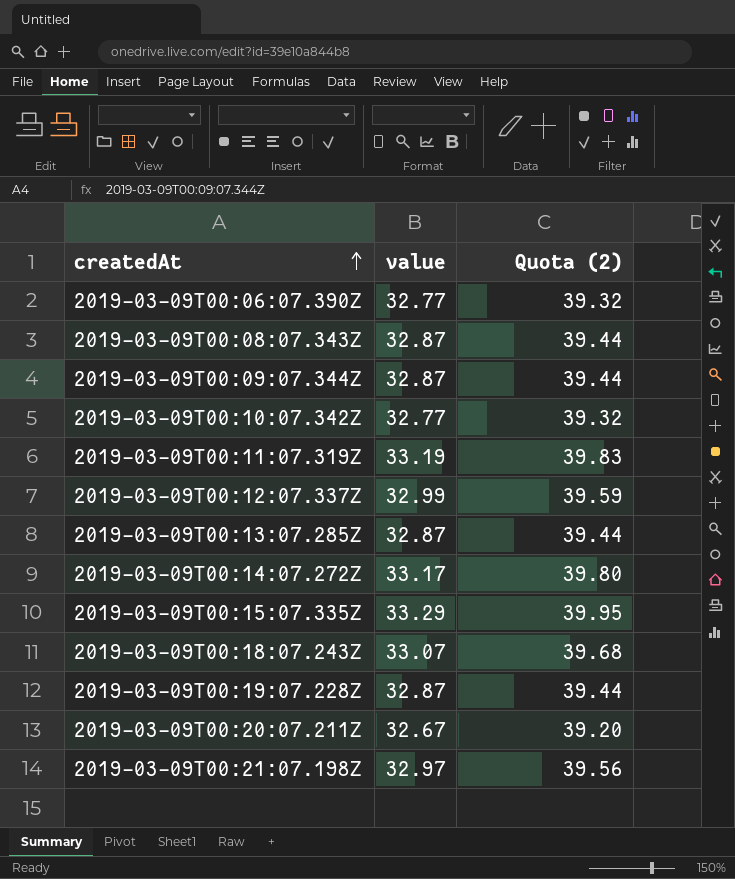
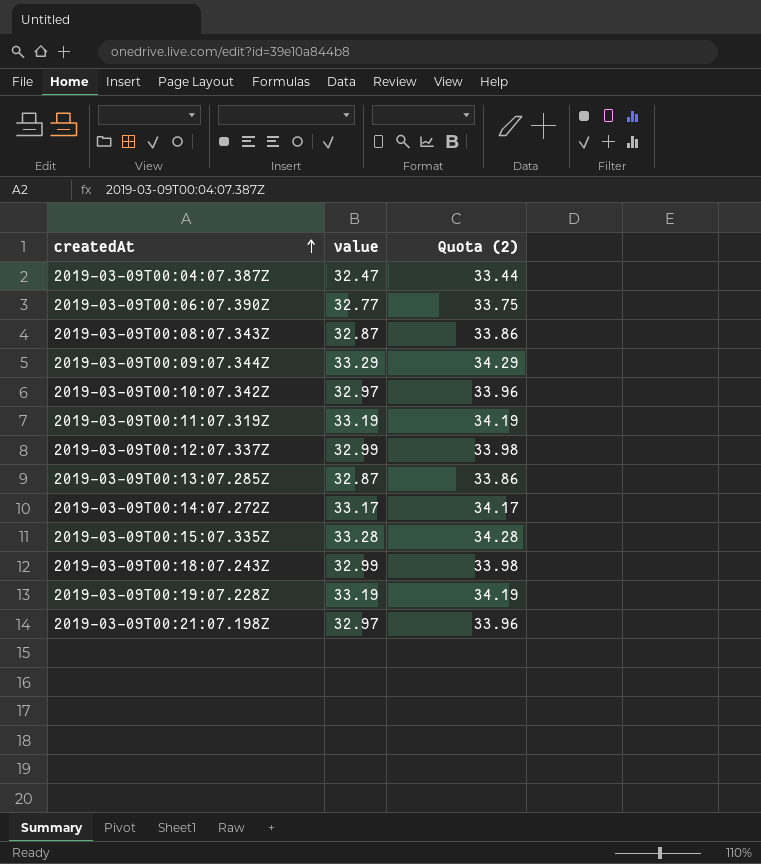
column Quota (2) | formula: [value] * 1.2 -> [value] * 1.03
row 2019-03-09T00:20:07.211Z: 32.67 | 39.20 -> none
row 2019-03-09T00:04:07.387Z: none -> 32.47 | 33.44
2019-03-09T00:09:07.344Z | value: 32.87 -> 33.29
2019-03-09T00:10:07.342Z | value: 32.77 -> 32.97
2019-03-09T00:15:07.335Z | value: 33.29 -> 33.28
2019-03-09T00:18:07.243Z | value: 33.07 -> 32.99
2019-03-09T00:19:07.228Z | value: 32.87 -> 33.19

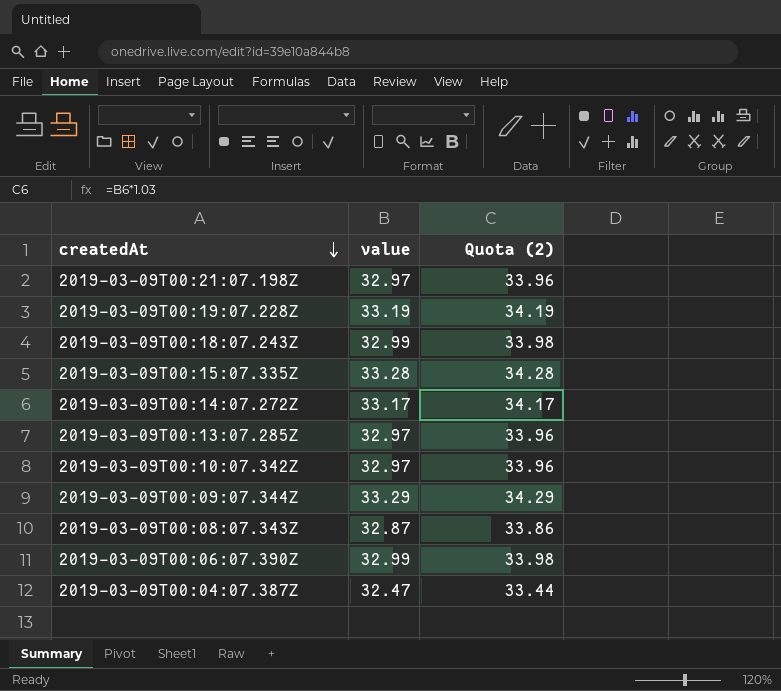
row order: createdAt ascending -> createdAt descending
row 2019-03-09T00:11:07.319Z: 33.19 | 34.19 -> none
row 2019-03-09T00:12:07.337Z: 32.99 | 33.98 -> none
2019-03-09T00:13:07.285Z | value: 32.87 -> 32.97
2019-03-09T00:13:07.285Z | Quota (2): 33.86 -> 33.96
2019-03-09T00:06:07.390Z | value: 32.77 -> 32.99
2019-03-09T00:06:07.390Z | Quota (2): 33.75 -> 33.98

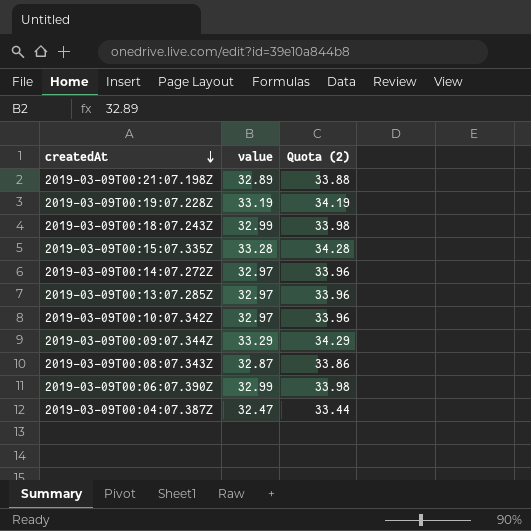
2019-03-09T00:21:07.198Z | value: 32.97 -> 32.89
2019-03-09T00:21:07.198Z | Quota (2): 33.96 -> 33.88
2019-03-09T00:14:07.272Z | value: 33.17 -> 32.97
2019-03-09T00:14:07.272Z | Quota (2): 34.17 -> 33.96

